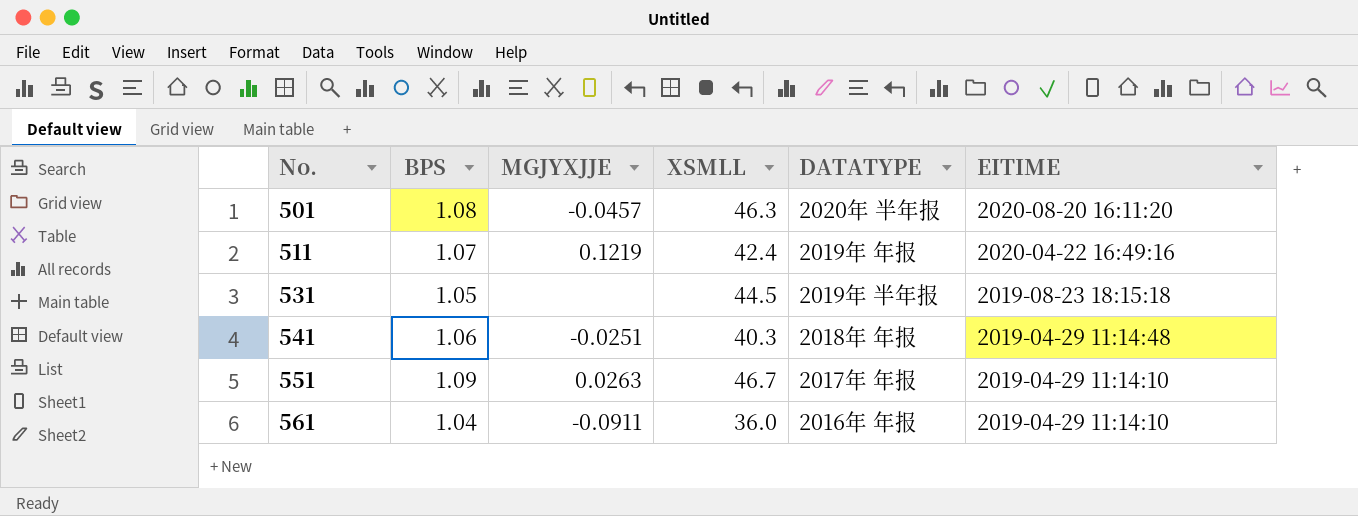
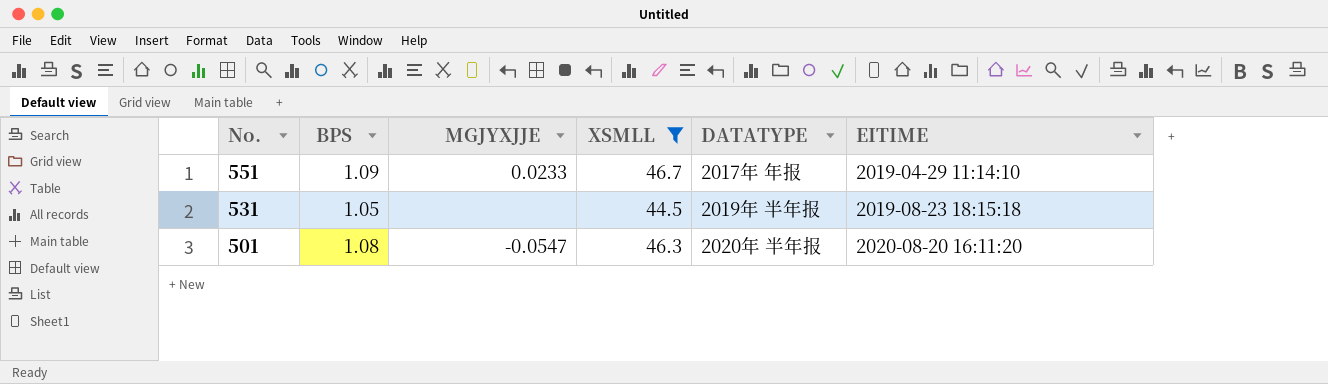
filter: none -> XSMLL >= 44.5
row order: No. ascending -> No. descending
551 | MGJYXJJE: 0.0263 -> 0.0233
501 | MGJYXJJE: -0.0457 -> -0.0547

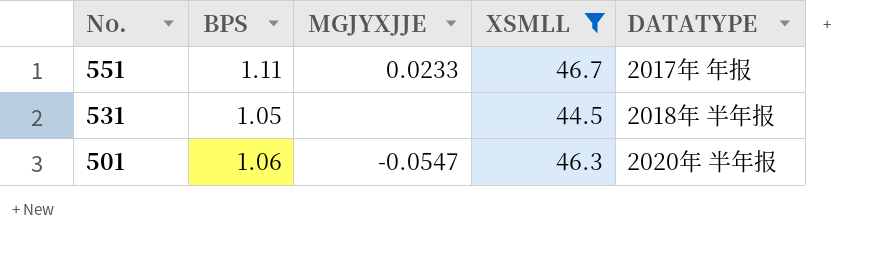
column EITIME | position: 6 -> none
551 | BPS: 1.09 -> 1.11
531 | DATATYPE: 2019年 半年报 -> 2018年 半年报
501 | BPS: 1.08 -> 1.06

